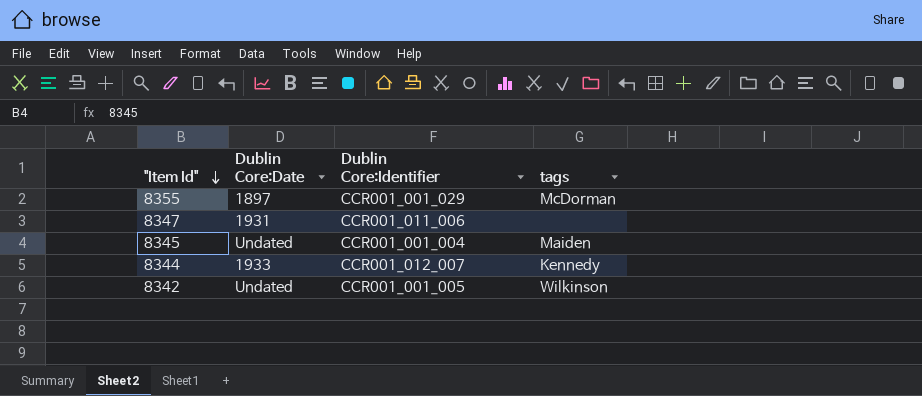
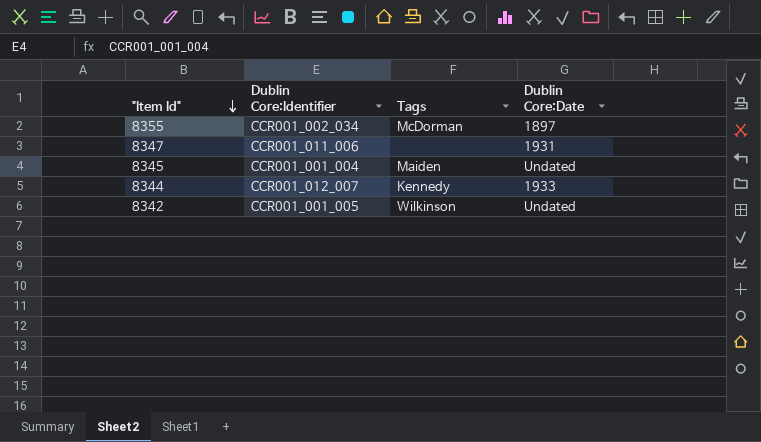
column name: tags -> Tags
column Dublin Core:Date | position: 2 -> 4
8355 | Dublin Core:Identifier: CCR001_001_029 -> CCR001_002_034

